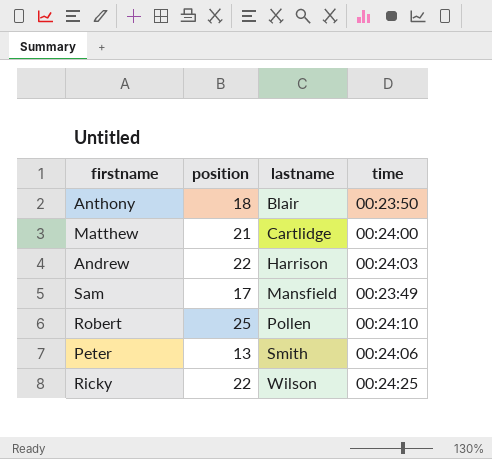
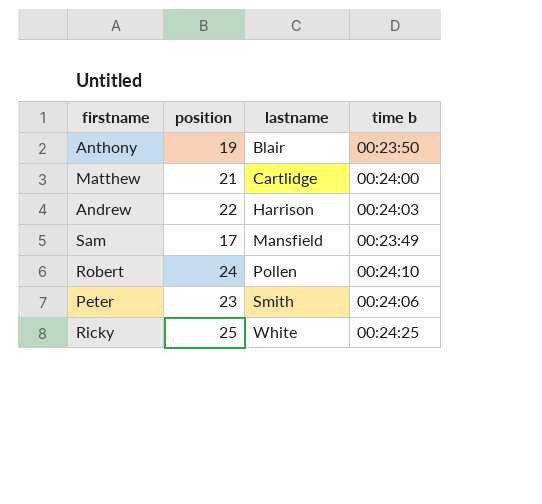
column name: time -> time b
Anthony | position: 18 -> 19
Robert | position: 25 -> 24
Peter | position: 13 -> 23
Ricky | position: 22 -> 25
Ricky | lastname: Wilson -> White

